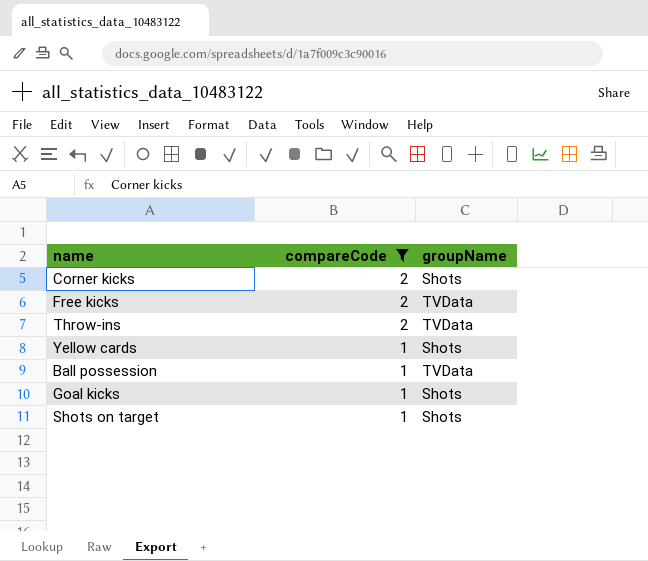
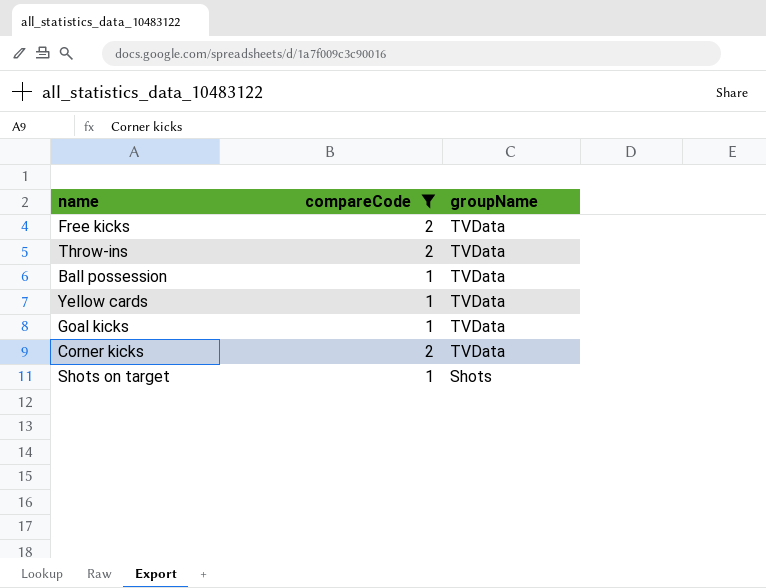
row order: compareCode descending -> groupName descending
Yellow cards | groupName: Shots -> TVData
Goal kicks | groupName: Shots -> TVData
Corner kicks | groupName: Shots -> TVData

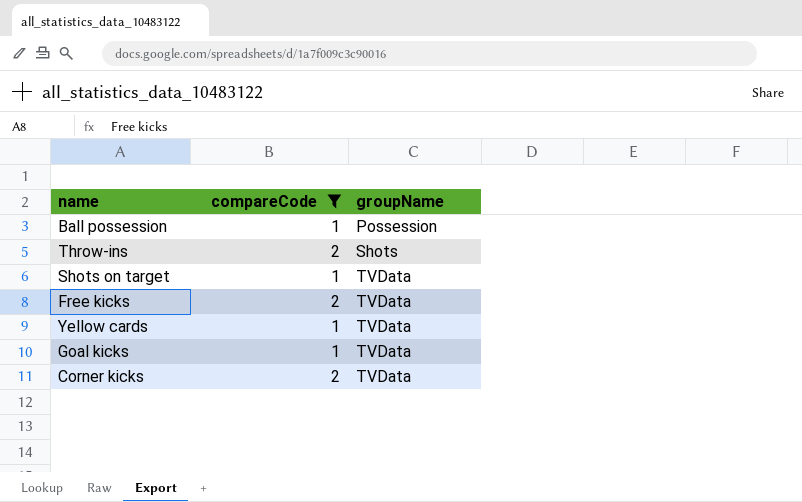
row order: groupName descending -> groupName ascending
Ball possession | groupName: TVData -> Possession
Throw-ins | groupName: TVData -> Shots
Shots on target | groupName: Shots -> TVData

